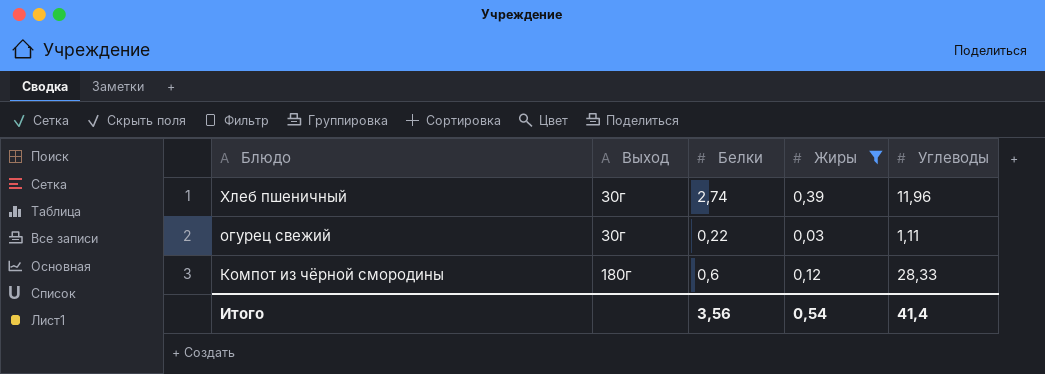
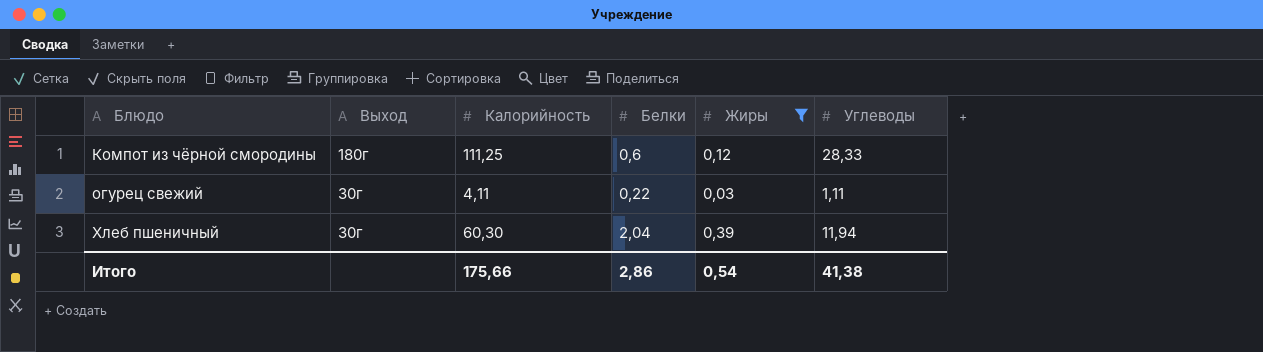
row order: Блюдо descending -> Блюдо ascending
column Калорийность | position: none -> 3
Хлеб пшеничный | Белки: 2,74 -> 2,04
Хлеб пшеничный | Углеводы: 11,96 -> 11,94
Итого | Белки: 3,56 -> 2,86
Итого | Углеводы: 41,4 -> 41,38

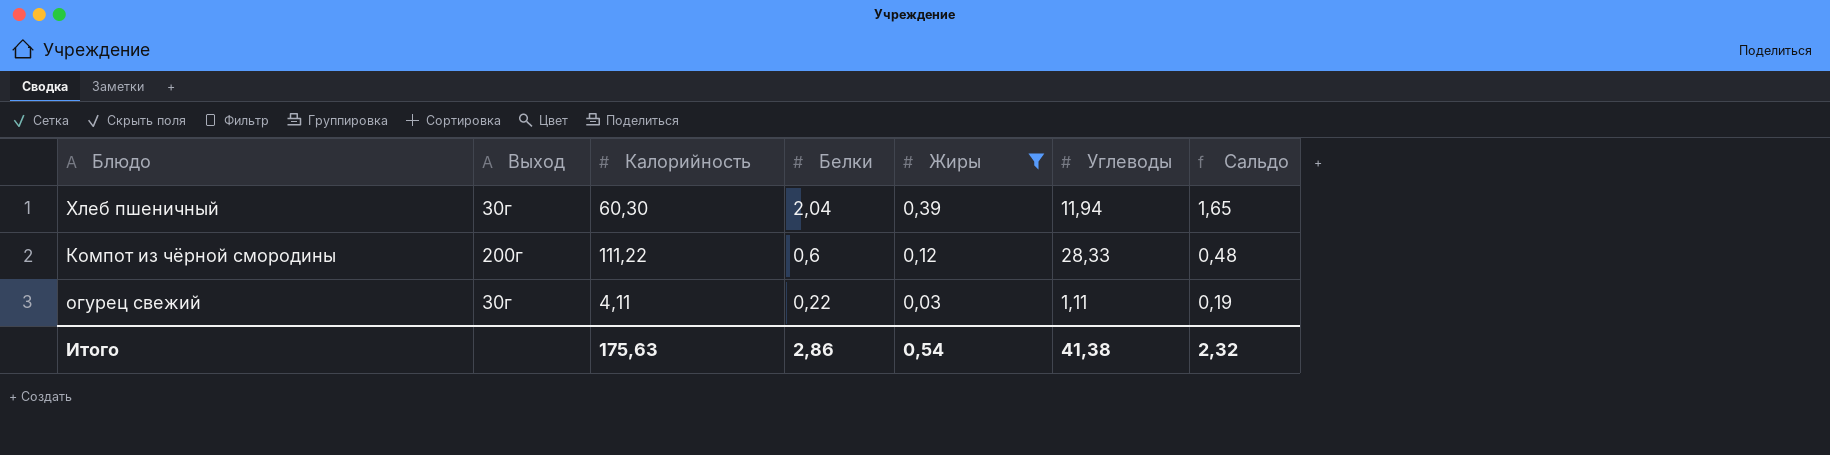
row order: Блюдо ascending -> Белки descending
column Сальдо | formula: none -> [Белки] - [Жиры]
Компот из чёрной смородины | Выход: 180г -> 200г
Компот из чёрной смородины | Калорийность: 111,25 -> 111,22
Итого | Калорийность: 175,66 -> 175,63

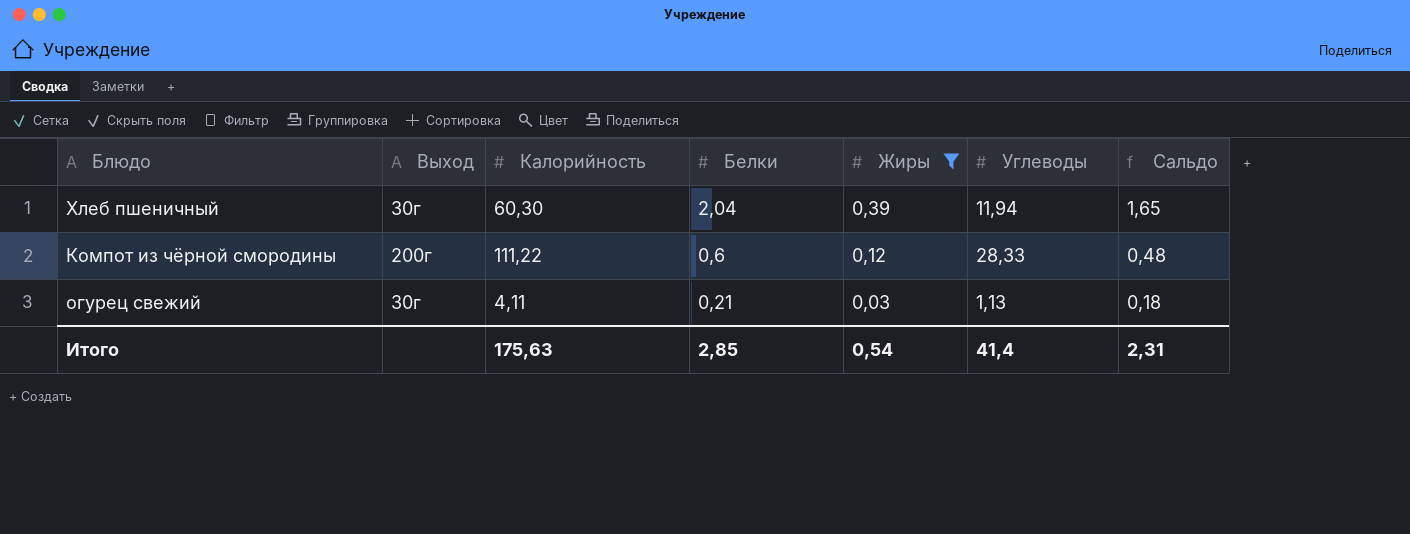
огурец свежий | Белки: 0,22 -> 0,21
огурец свежий | Углеводы: 1,11 -> 1,13
огурец свежий | Сальдо: 0,19 -> 0,18
Итого | Белки: 2,86 -> 2,85
Итого | Углеводы: 41,38 -> 41,4
Итого | Сальдо: 2,32 -> 2,31

